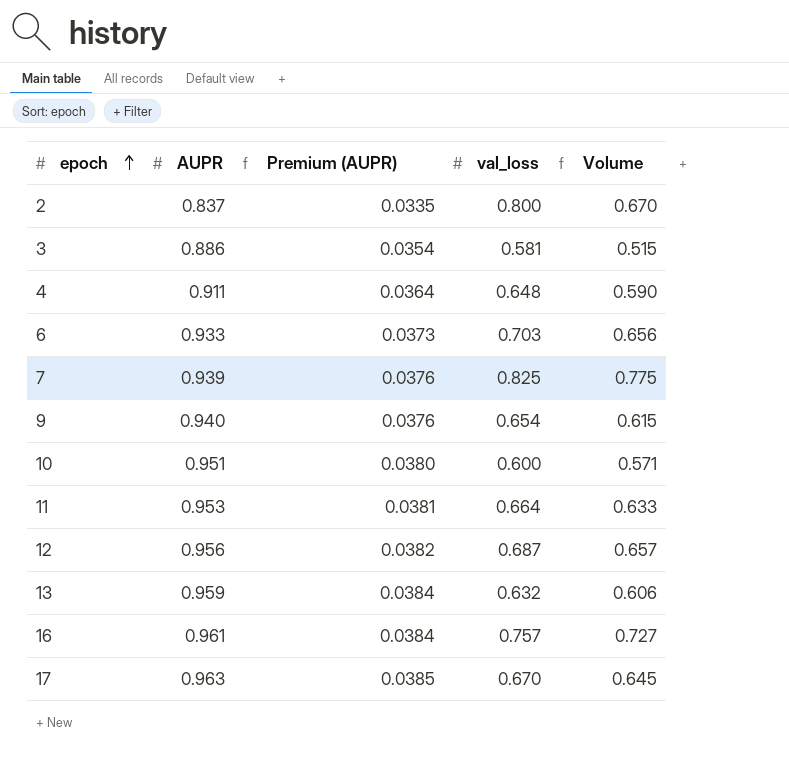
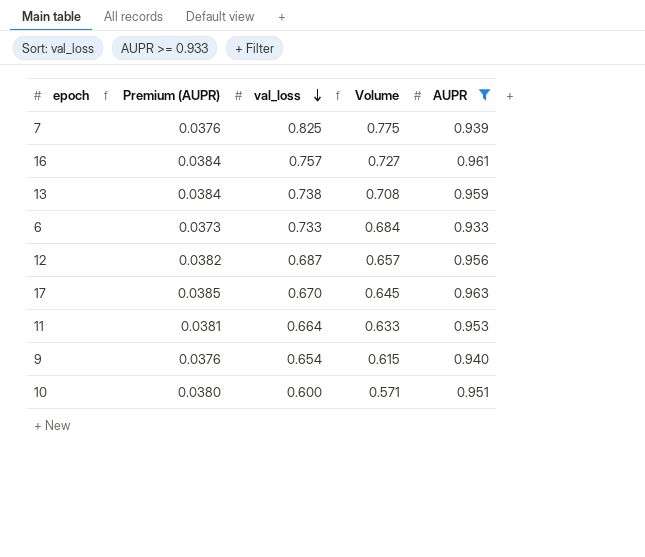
filter: none -> AUPR >= 0.933
row order: epoch ascending -> val_loss descending
column AUPR | position: 2 -> 5
13 | val_loss: 0.632 -> 0.738
13 | Volume: 0.606 -> 0.708
6 | val_loss: 0.703 -> 0.733
6 | Volume: 0.656 -> 0.684

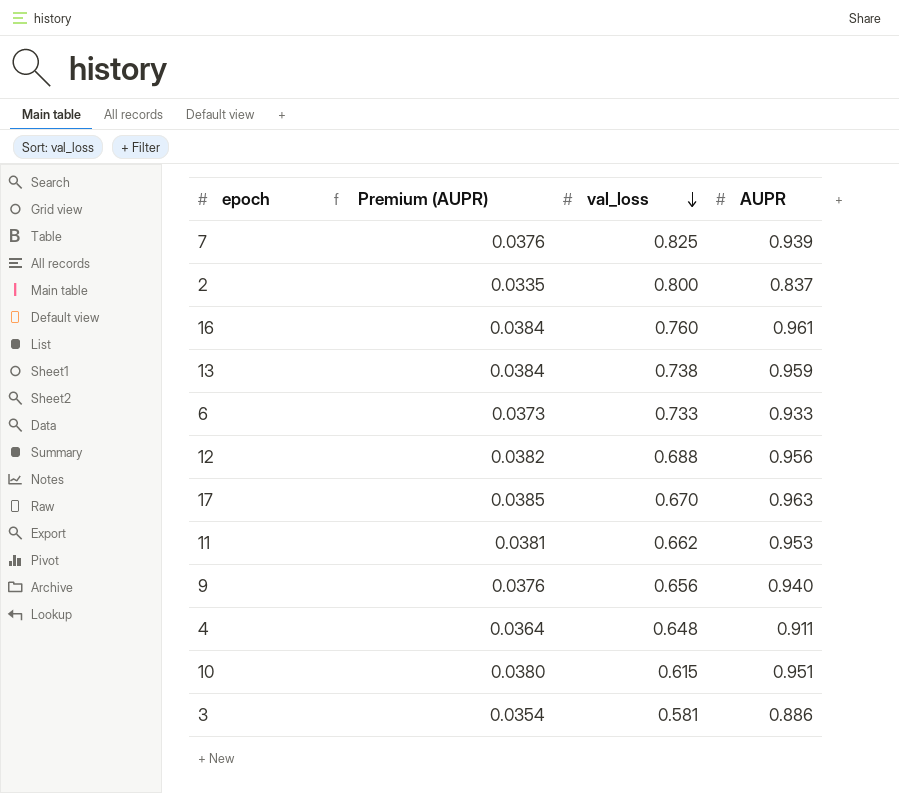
filter: AUPR >= 0.933 -> none
column Volume | formula: [val_loss] * [AUPR] -> none
16 | val_loss: 0.757 -> 0.760
12 | val_loss: 0.687 -> 0.688
11 | val_loss: 0.664 -> 0.662
9 | val_loss: 0.654 -> 0.656
10 | val_loss: 0.600 -> 0.615

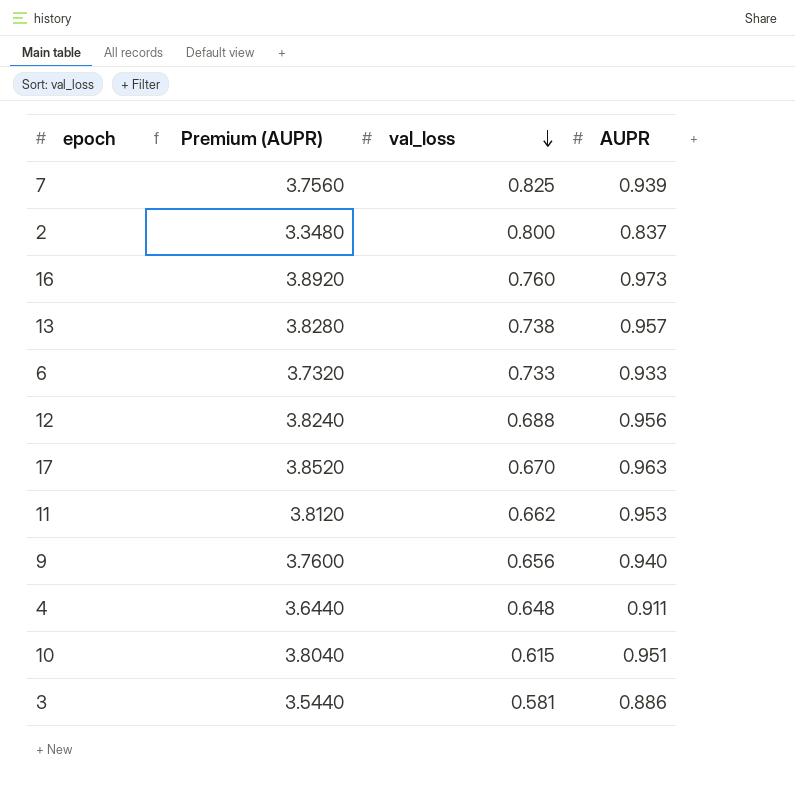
column Premium (AUPR) | formula: [AUPR] * 0.04 -> [AUPR] * 4
16 | AUPR: 0.961 -> 0.973
13 | AUPR: 0.959 -> 0.957

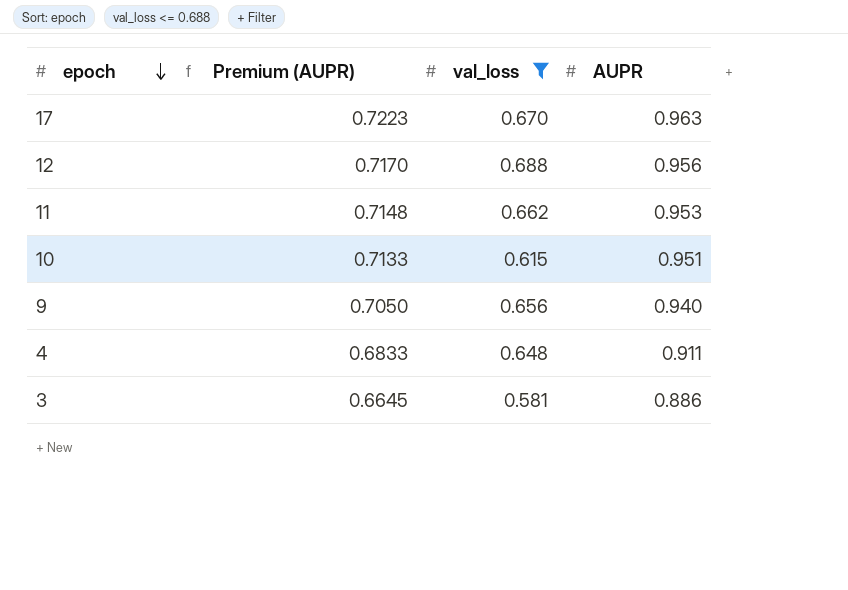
filter: none -> val_loss <= 0.688
row order: val_loss descending -> epoch descending
column Premium (AUPR) | formula: [AUPR] * 4 -> [AUPR] * 0.75

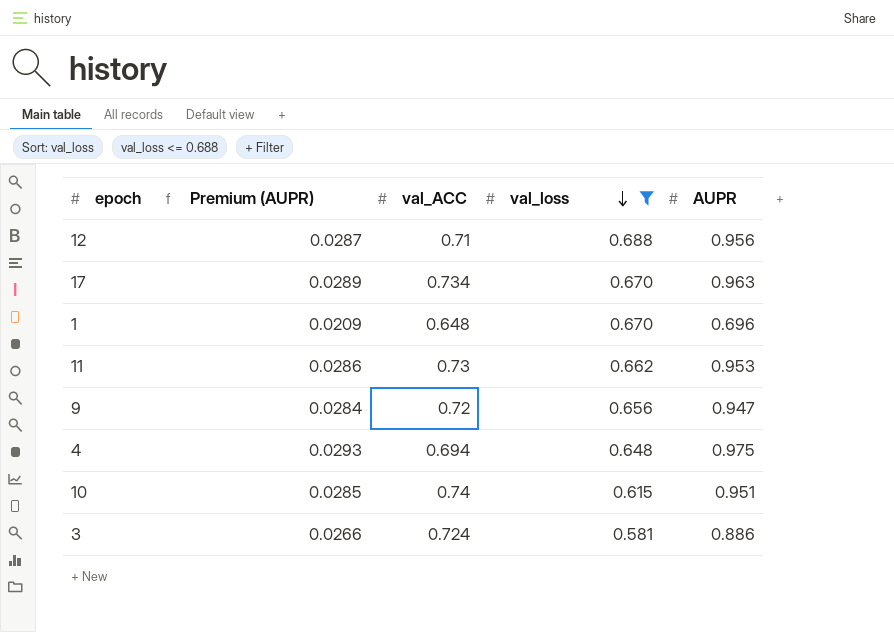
row order: epoch descending -> val_loss descending
column Premium (AUPR) | formula: [AUPR] * 0.75 -> [AUPR] * 0.03
column val_ACC | position: none -> 3
row 1: none -> 0.0209 | 0.648 | 0.670 | 0.696
9 | AUPR: 0.940 -> 0.947
4 | AUPR: 0.911 -> 0.975

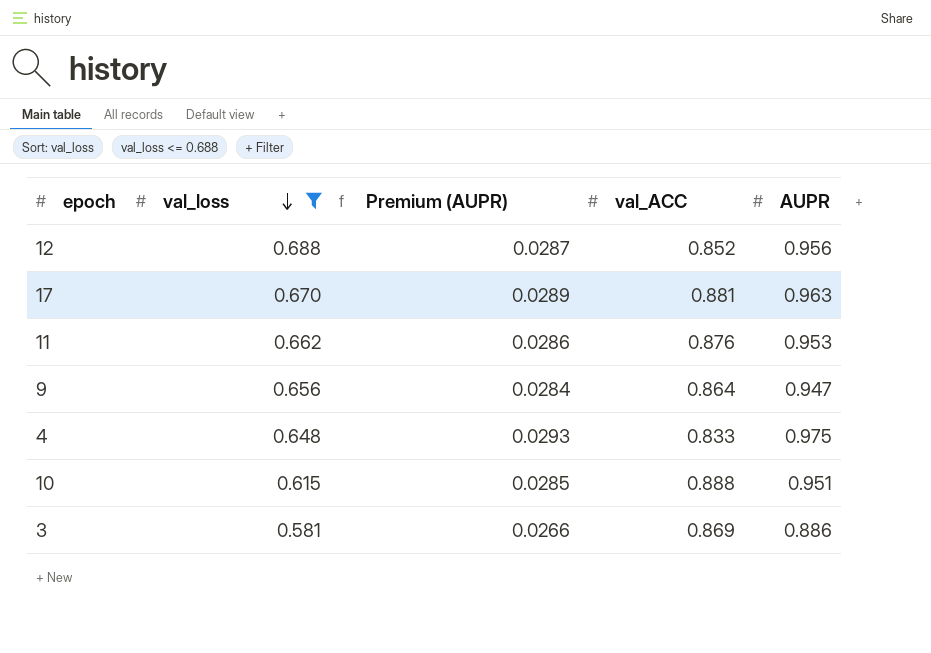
column val_loss | position: 4 -> 2
row 1: 0.0209 | 0.648 | 0.670 | 0.696 -> none
12 | val_ACC: 0.71 -> 0.852
17 | val_ACC: 0.734 -> 0.881
11 | val_ACC: 0.73 -> 0.876
9 | val_ACC: 0.72 -> 0.864
4 | val_ACC: 0.694 -> 0.833
10 | val_ACC: 0.74 -> 0.888
3 | val_ACC: 0.724 -> 0.869

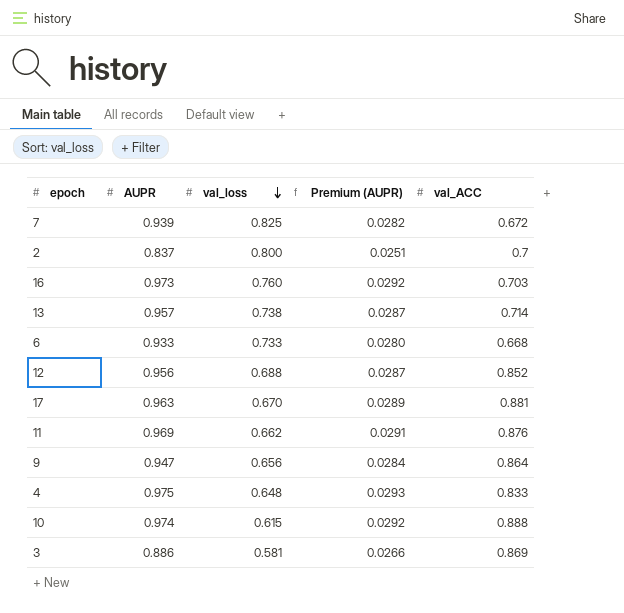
filter: val_loss <= 0.688 -> none
column AUPR | position: 5 -> 2
11 | AUPR: 0.953 -> 0.969
11 | Premium (AUPR): 0.0286 -> 0.0291
10 | AUPR: 0.951 -> 0.974
10 | Premium (AUPR): 0.0285 -> 0.0292

